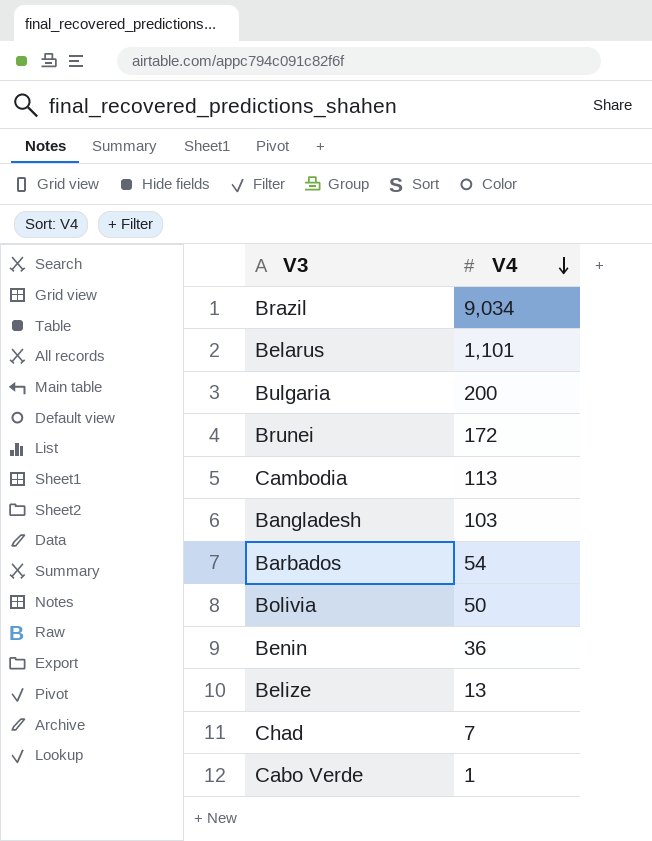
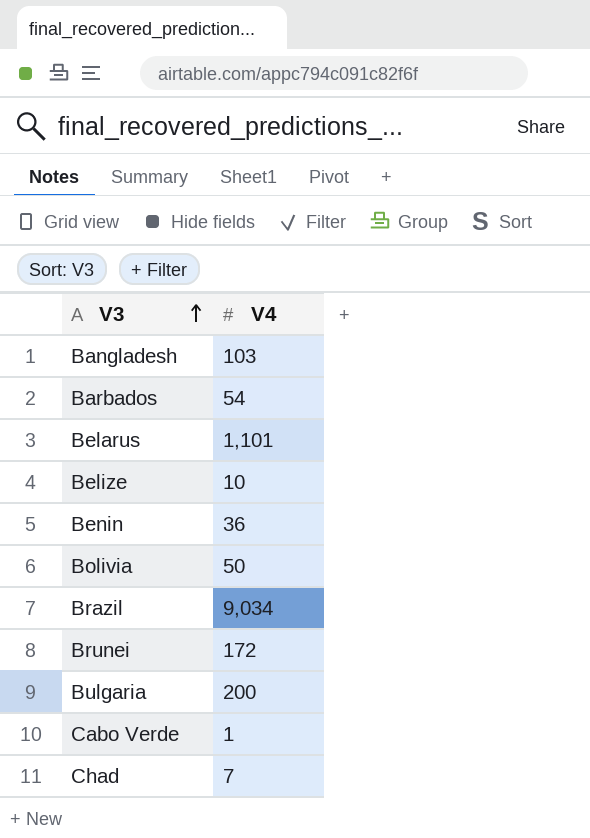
row order: V4 descending -> V3 ascending
row Cambodia: 113 -> none
Belize | V4: 13 -> 10

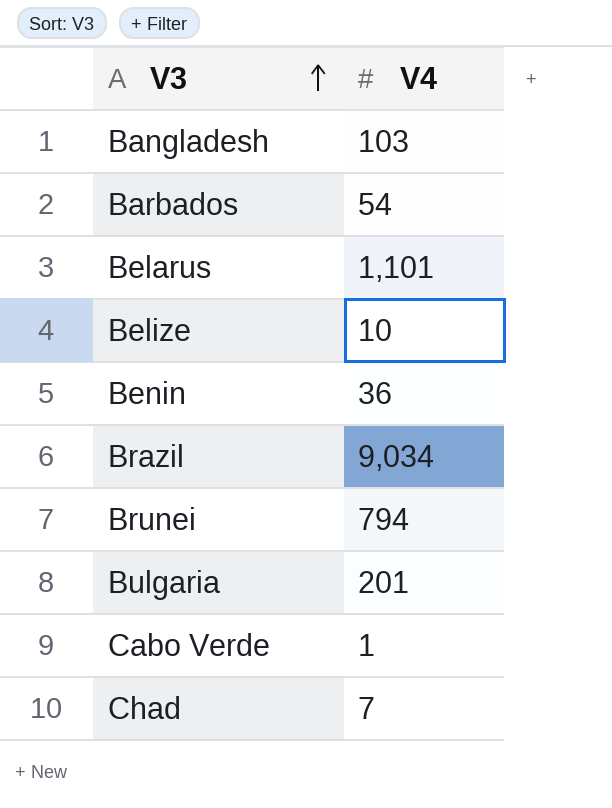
row Bolivia: 50 -> none
Brunei | V4: 172 -> 794
Bulgaria | V4: 200 -> 201

